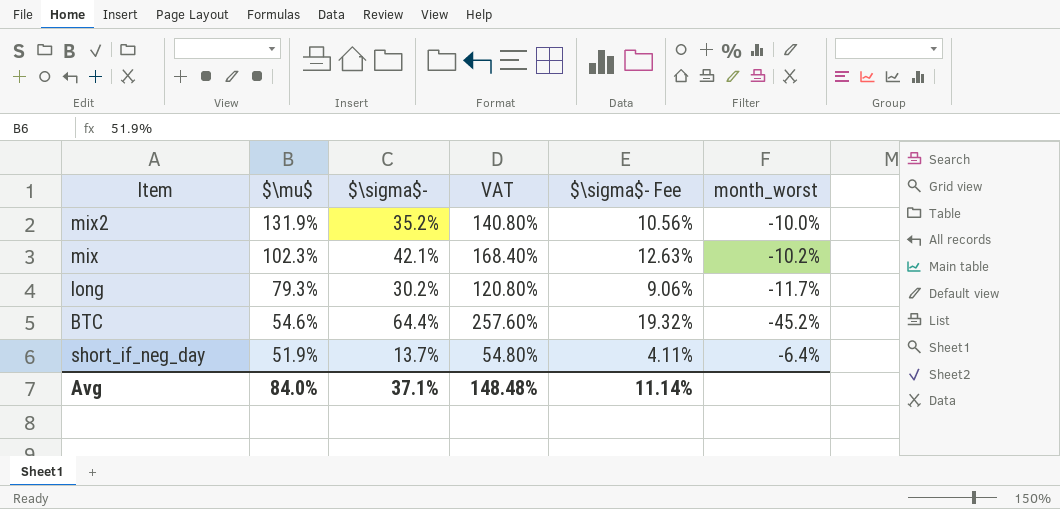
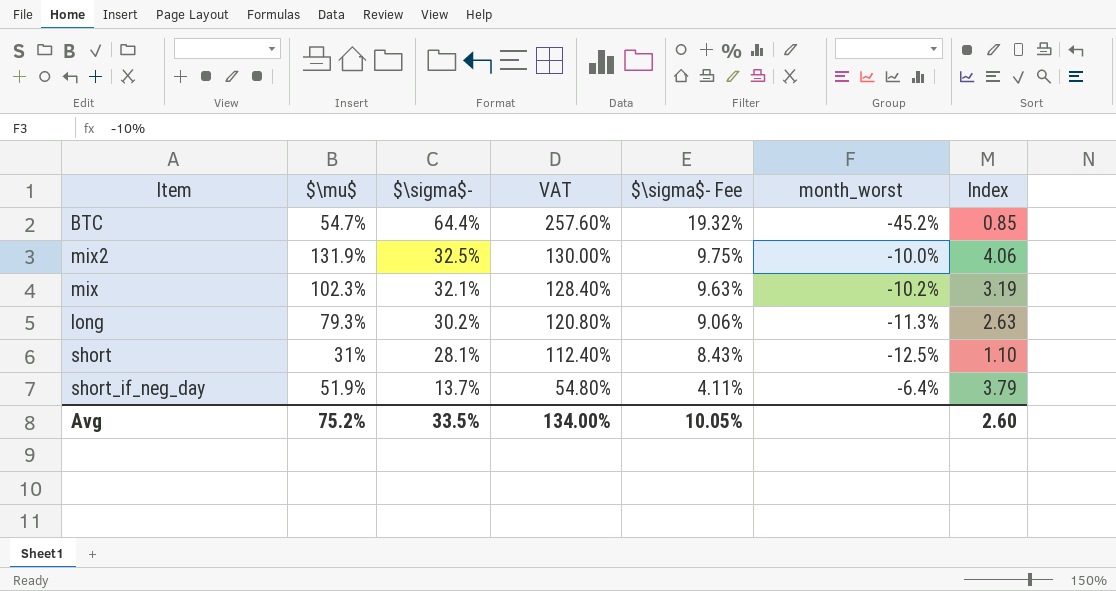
row order: $\mu$ descending -> $\sigma$- descending
column Index | formula: none -> [$\mu$] / [$\sigma$-]
BTC | $\mu$: 54.6% -> 54.7%
mix2 | $\sigma$-: 35.2% -> 32.5%
mix2 | VAT: 140.80% -> 130.00%
mix2 | $\sigma$- Fee: 10.56% -> 9.75%
mix | $\sigma$-: 42.1% -> 32.1%
mix | VAT: 168.40% -> 128.40%
mix | $\sigma$- Fee: 12.63% -> 9.63%
long | month_worst: -11.7% -> -11.3%
row short: none -> 31% | 28.1% | 112.40% | 8.43% | -12.5% | 1.10
Avg | $\mu$: 84.0% -> 75.2%
Avg | $\sigma$-: 37.1% -> 33.5%
Avg | VAT: 148.48% -> 134.00%
Avg | $\sigma$- Fee: 11.14% -> 10.05%

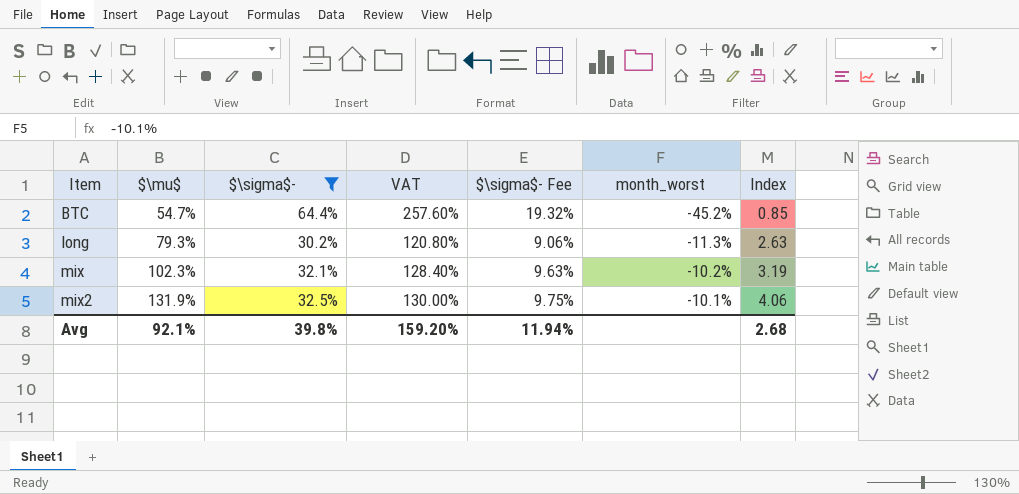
filter: none -> $\sigma$- >= 30.2%
row order: $\sigma$- descending -> Item ascending
mix2 | month_worst: -10.0% -> -10.1%
Avg | $\mu$: 75.2% -> 92.1%
Avg | $\sigma$-: 33.5% -> 39.8%
Avg | VAT: 134.00% -> 159.20%
Avg | $\sigma$- Fee: 10.05% -> 11.94%
Avg | Index: 2.60 -> 2.68

